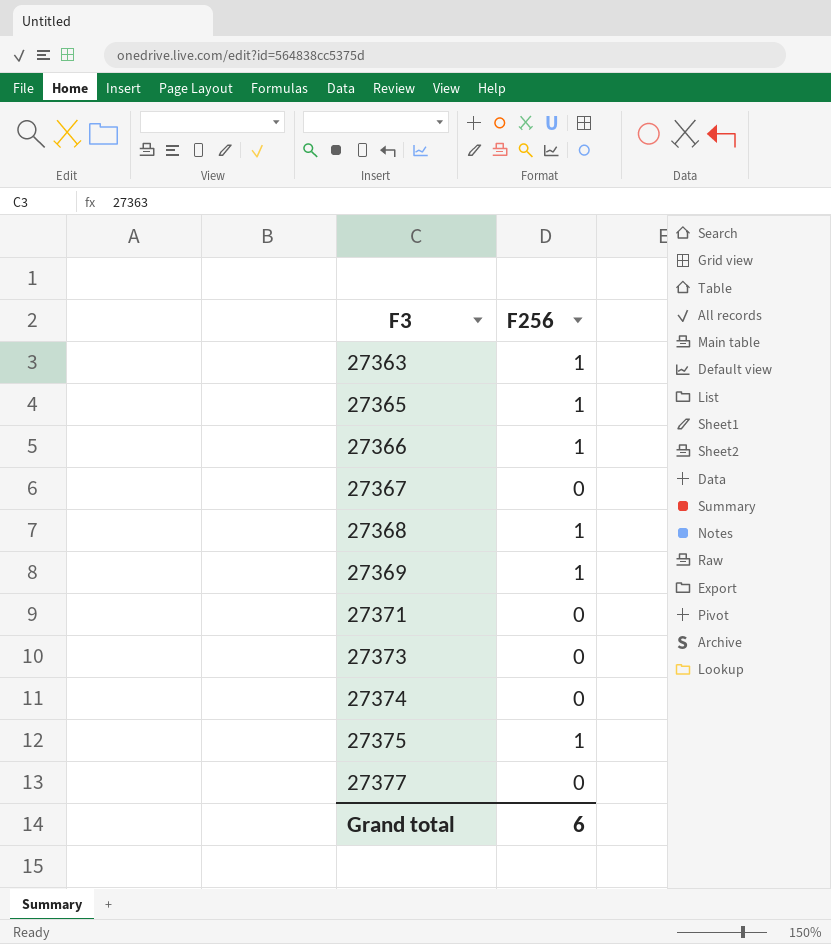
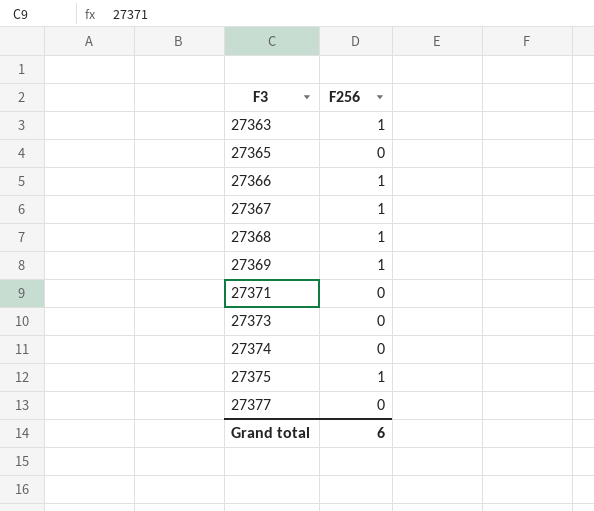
27365 | F256: 1 -> 0
27367 | F256: 0 -> 1

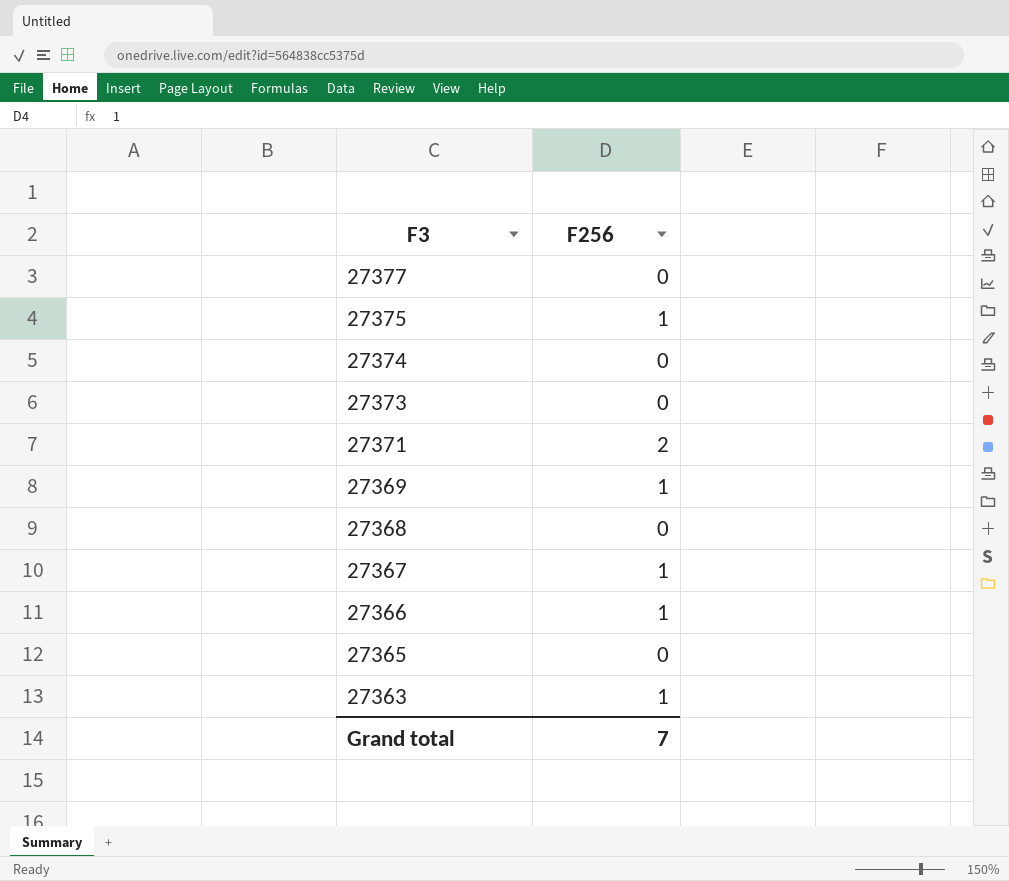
row order: F3 ascending -> F3 descending
27371 | F256: 0 -> 2
27368 | F256: 1 -> 0
Grand total | F256: 6 -> 7

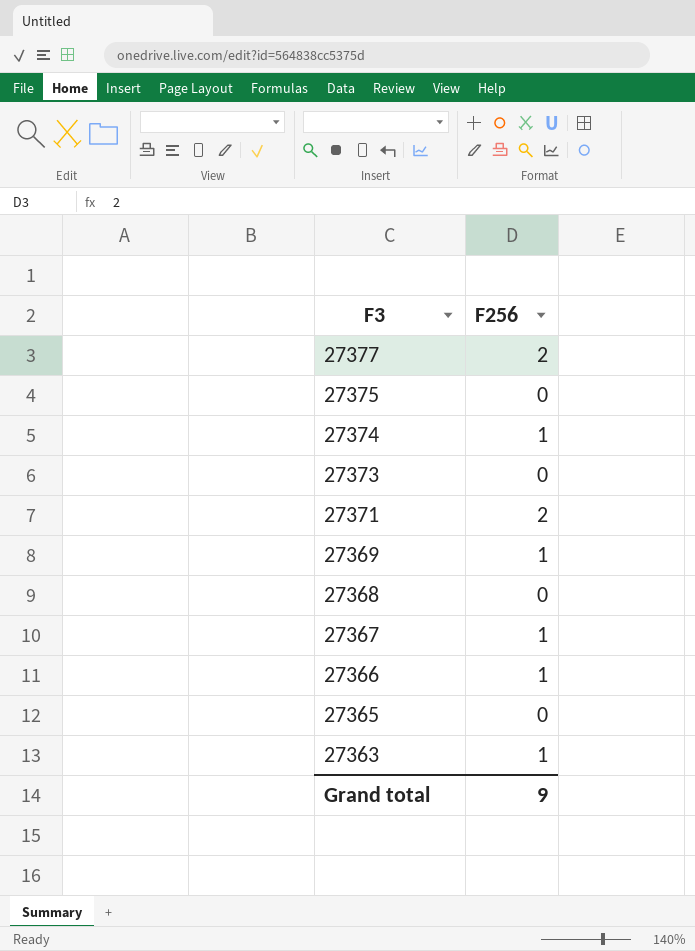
27377 | F256: 0 -> 2
27375 | F256: 1 -> 0
27374 | F256: 0 -> 1
Grand total | F256: 7 -> 9

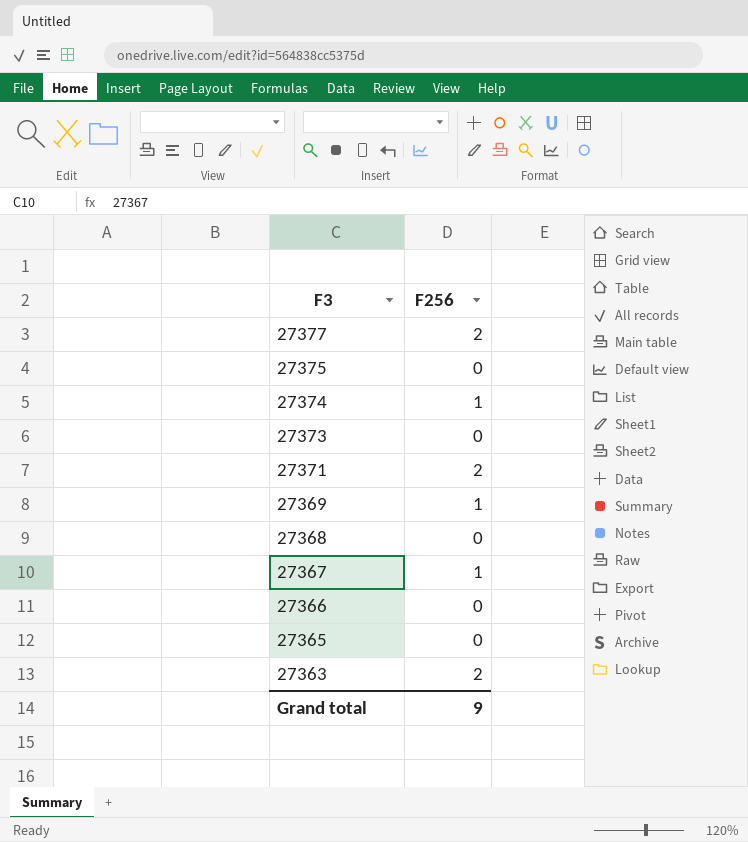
27366 | F256: 1 -> 0
27363 | F256: 1 -> 2

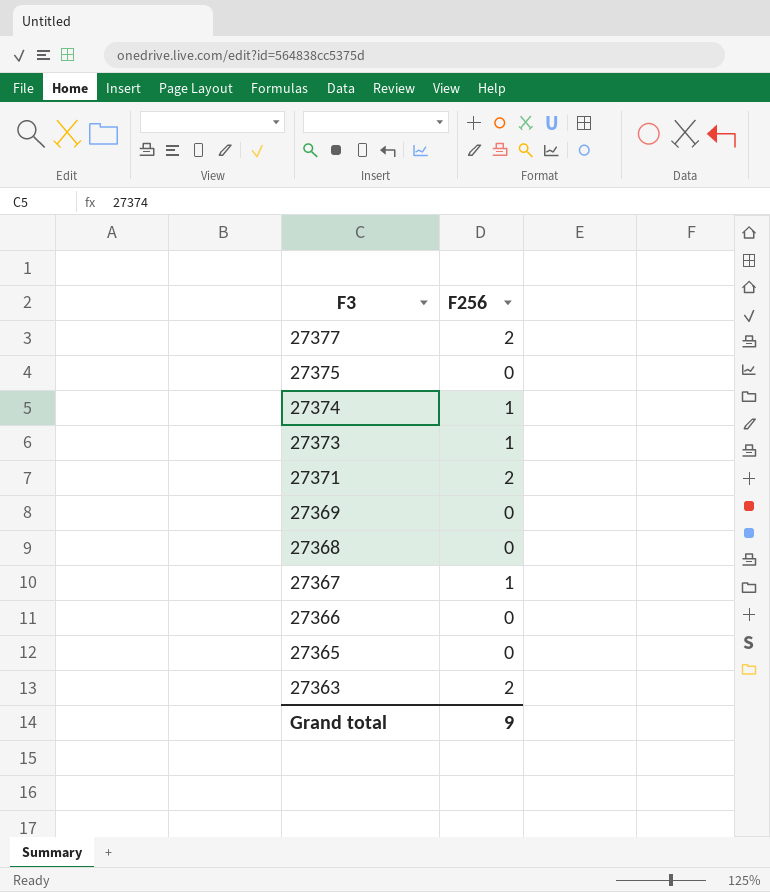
27373 | F256: 0 -> 1
27369 | F256: 1 -> 0

